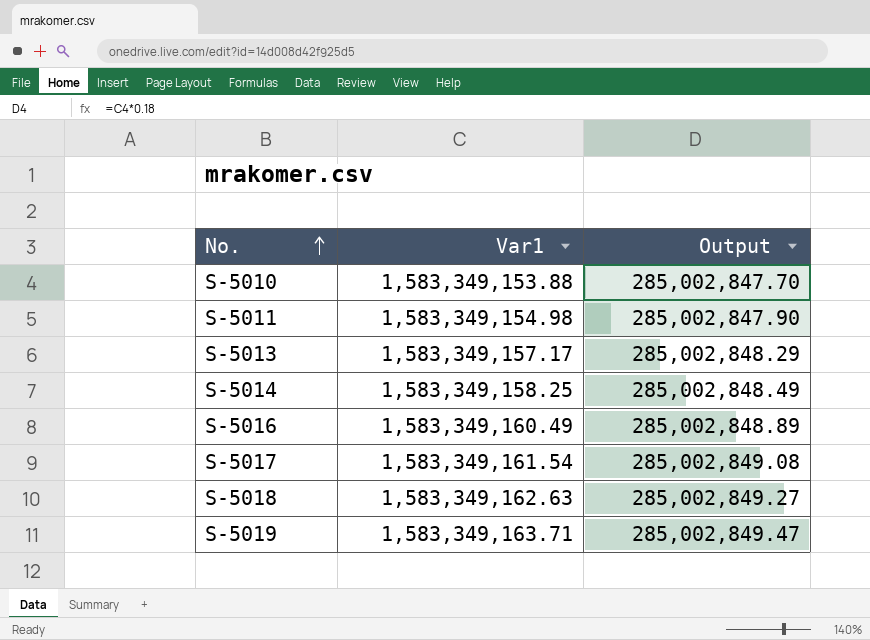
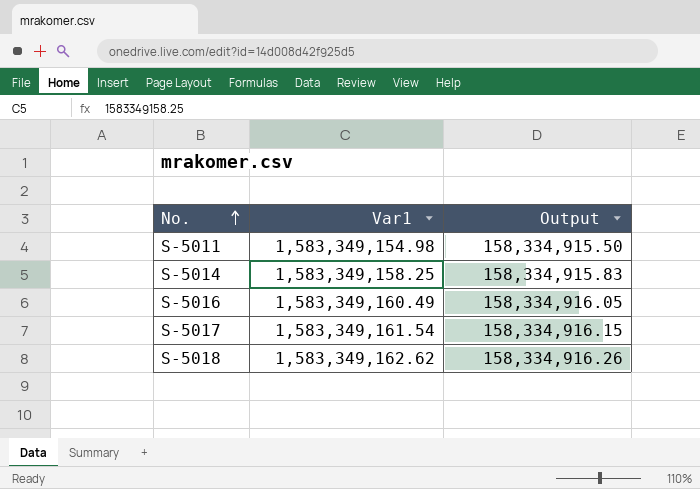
column Output | formula: [Var1] * 0.18 -> [Var1] * 0.1
row S-5010: 1,583,349,153.88 | 285,002,847.70 -> none
row S-5013: 1,583,349,157.17 | 285,002,848.29 -> none
row S-5019: 1,583,349,163.71 | 285,002,849.47 -> none
S-5018 | Var1: 1,583,349,162.63 -> 1,583,349,162.62

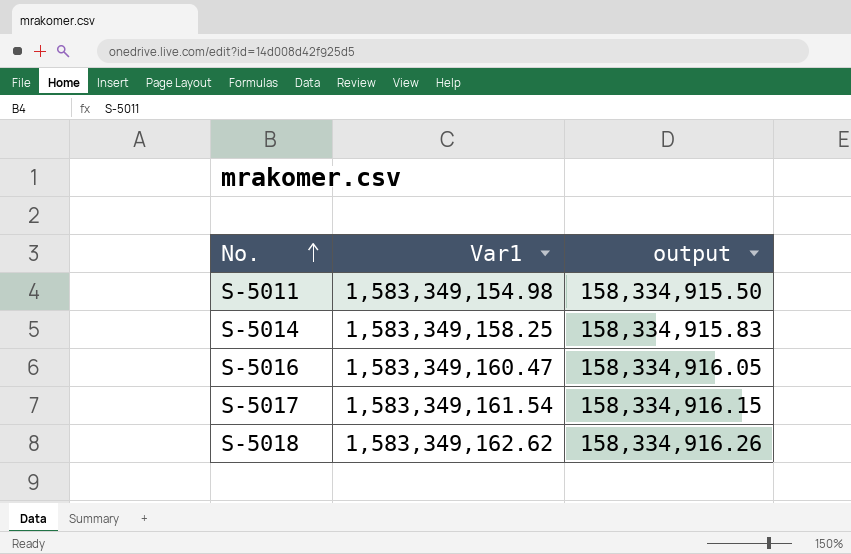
column name: Output -> output
S-5016 | Var1: 1,583,349,160.49 -> 1,583,349,160.47

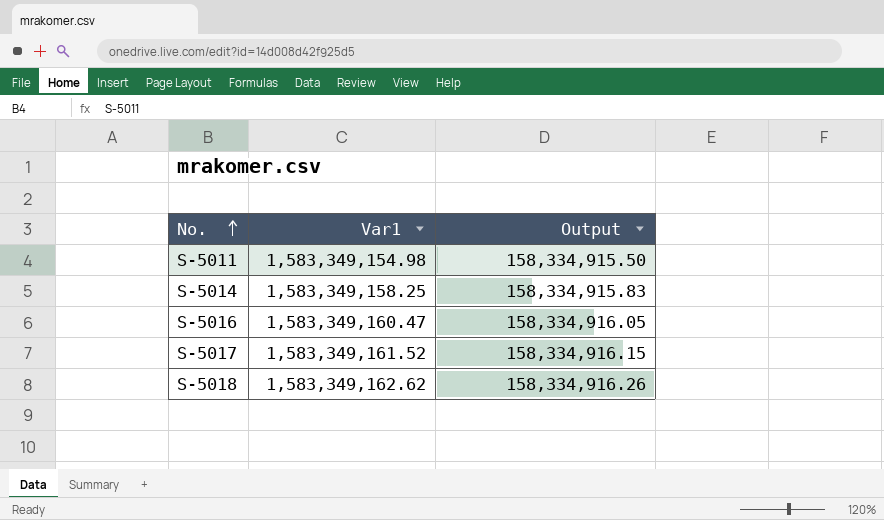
column name: output -> Output
S-5017 | Var1: 1,583,349,161.54 -> 1,583,349,161.52

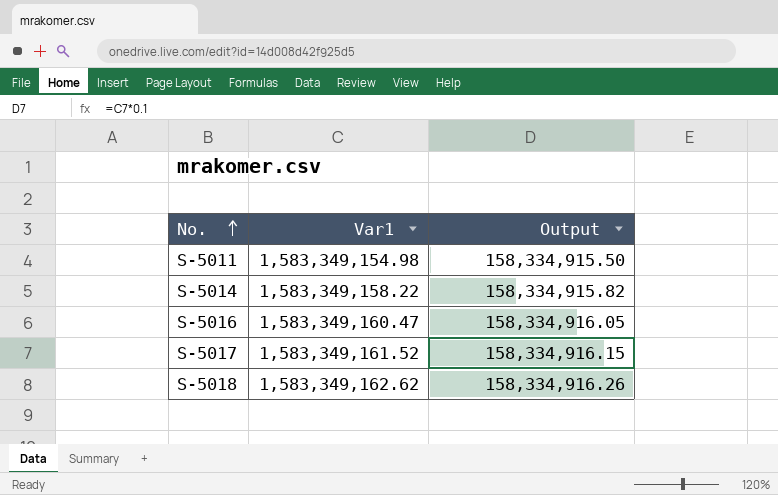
S-5014 | Var1: 1,583,349,158.25 -> 1,583,349,158.22
S-5014 | Output: 158,334,915.83 -> 158,334,915.82

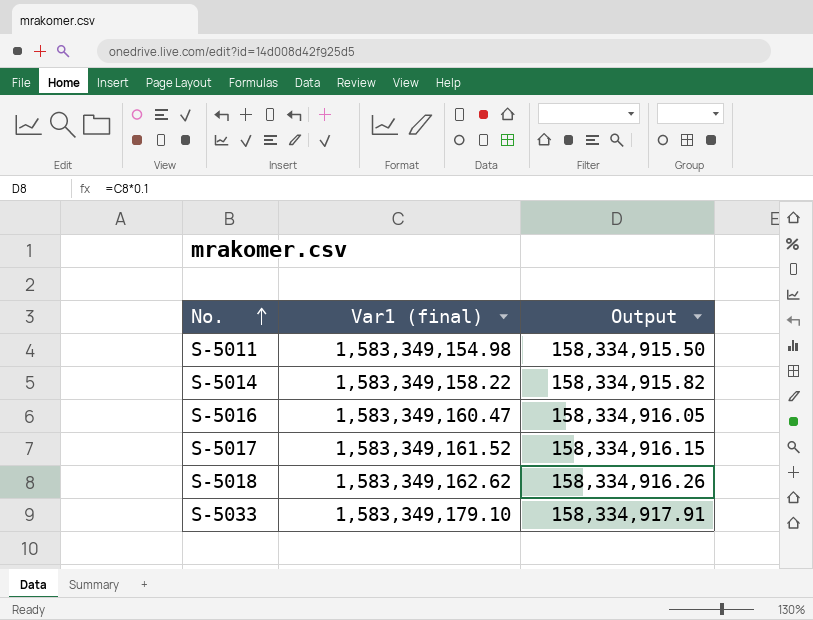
column name: Var1 -> Var1 (final)
row S-5033: none -> 1,583,349,179.10 | 158,334,917.91

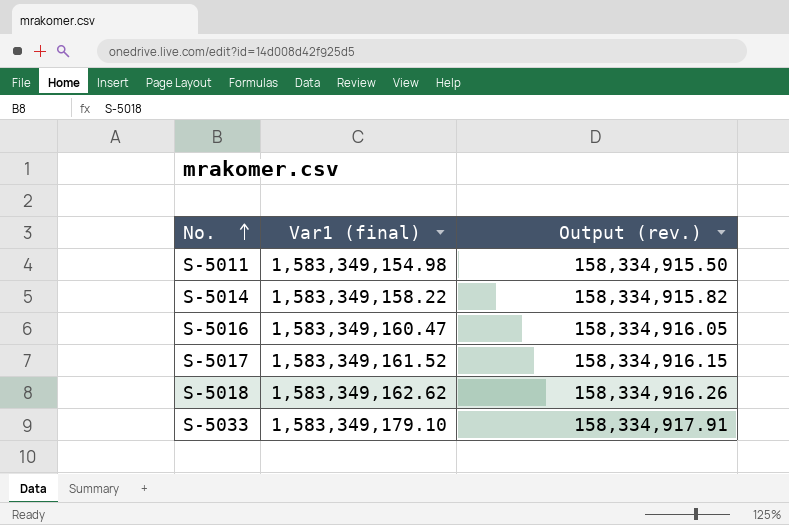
column name: Output -> Output (rev.)

